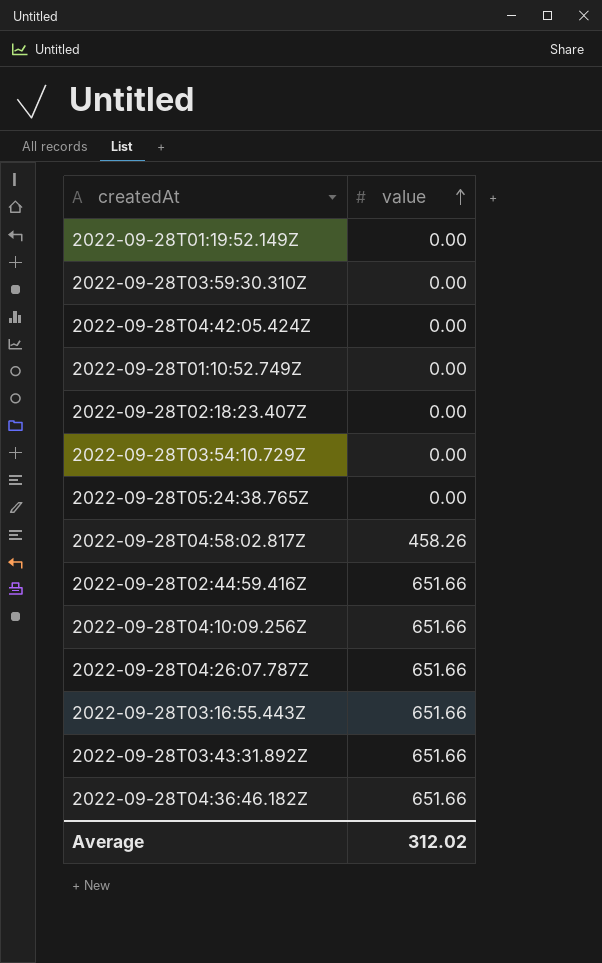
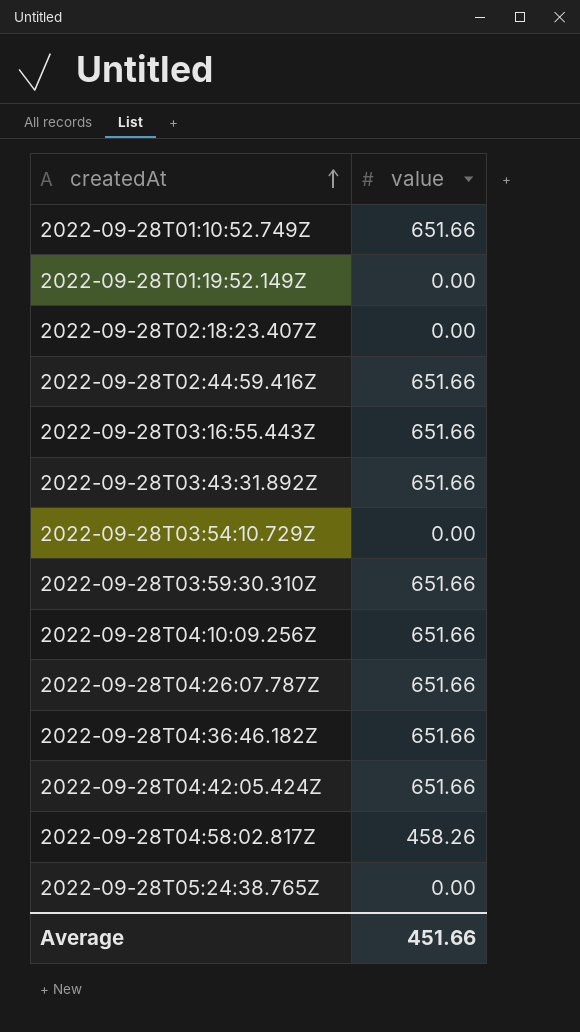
row order: value ascending -> createdAt ascending
2022-09-28T01:10:52.749Z | value: 0.00 -> 651.66
2022-09-28T03:59:30.310Z | value: 0.00 -> 651.66
2022-09-28T04:42:05.424Z | value: 0.00 -> 651.66
Average | value: 312.02 -> 451.66

